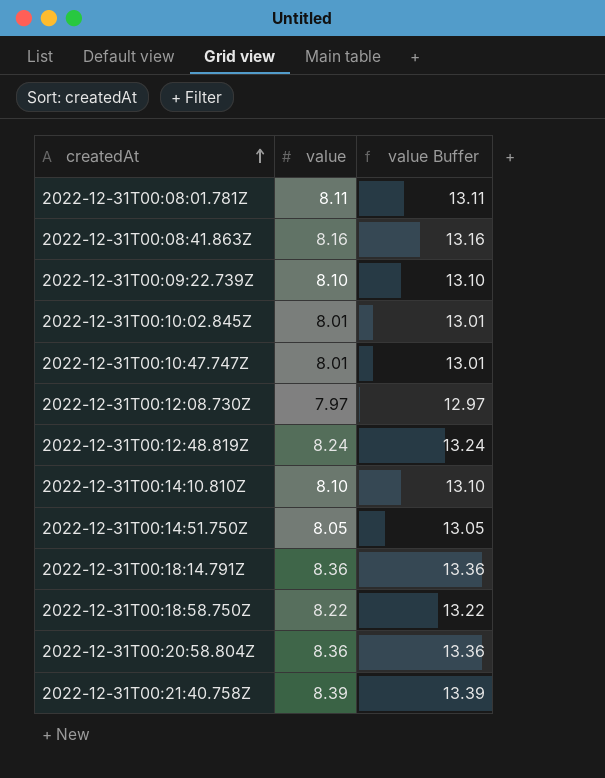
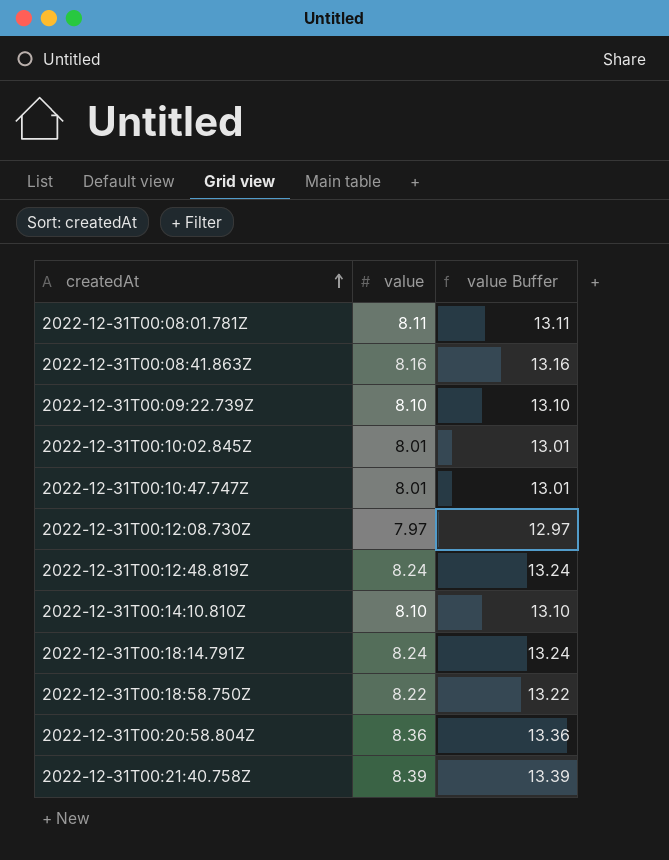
row 2022-12-31T00:14:51.750Z: 8.05 | 13.05 -> none
2022-12-31T00:18:14.791Z | value: 8.36 -> 8.24
2022-12-31T00:18:14.791Z | value Buffer: 13.36 -> 13.24

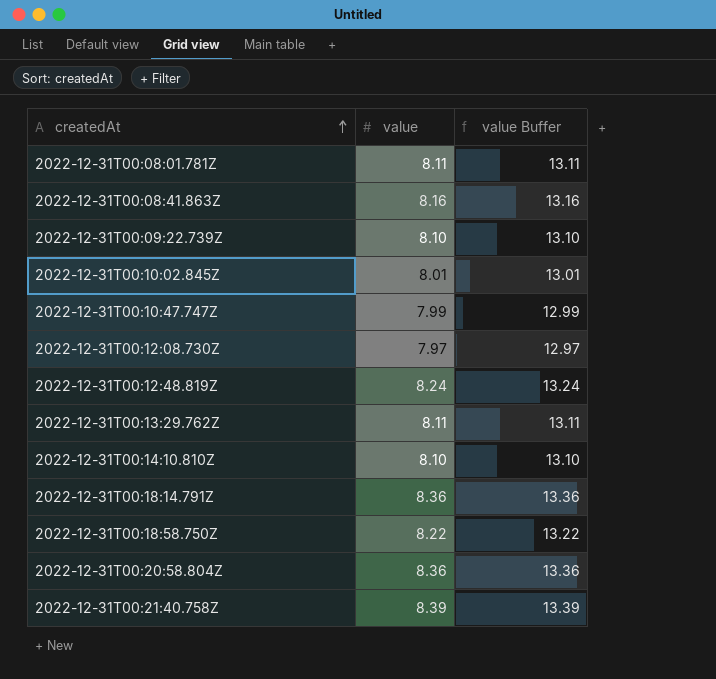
2022-12-31T00:10:47.747Z | value: 8.01 -> 7.99
2022-12-31T00:10:47.747Z | value Buffer: 13.01 -> 12.99
row 2022-12-31T00:13:29.762Z: none -> 8.11 | 13.11
2022-12-31T00:18:14.791Z | value: 8.24 -> 8.36
2022-12-31T00:18:14.791Z | value Buffer: 13.24 -> 13.36

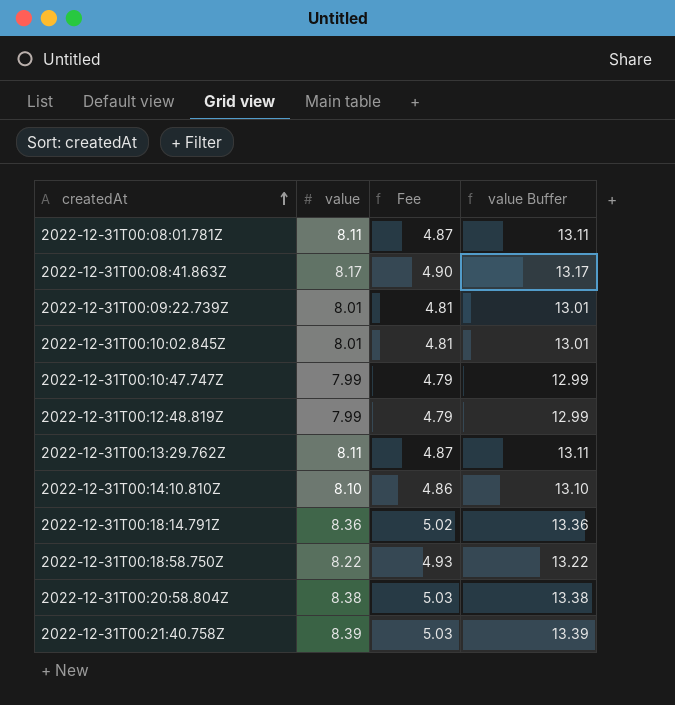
column Fee | formula: none -> [value] * 0.6
row 2022-12-31T00:12:08.730Z: 7.97 | 12.97 -> none
2022-12-31T00:08:41.863Z | value: 8.16 -> 8.17
2022-12-31T00:08:41.863Z | value Buffer: 13.16 -> 13.17
2022-12-31T00:09:22.739Z | value: 8.10 -> 8.01
2022-12-31T00:09:22.739Z | value Buffer: 13.10 -> 13.01
2022-12-31T00:12:48.819Z | value: 8.24 -> 7.99
2022-12-31T00:12:48.819Z | value Buffer: 13.24 -> 12.99
2022-12-31T00:20:58.804Z | value: 8.36 -> 8.38
2022-12-31T00:20:58.804Z | value Buffer: 13.36 -> 13.38

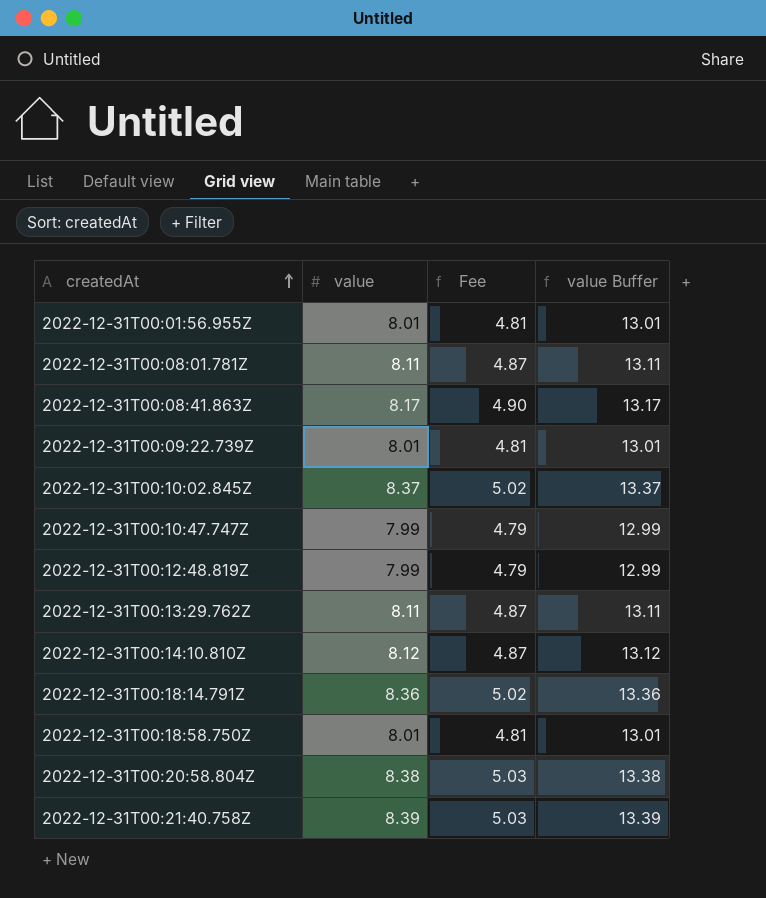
row 2022-12-31T00:01:56.955Z: none -> 8.01 | 4.81 | 13.01
2022-12-31T00:10:02.845Z | value: 8.01 -> 8.37
2022-12-31T00:10:02.845Z | Fee: 4.81 -> 5.02
2022-12-31T00:10:02.845Z | value Buffer: 13.01 -> 13.37
2022-12-31T00:14:10.810Z | value: 8.10 -> 8.12
2022-12-31T00:14:10.810Z | Fee: 4.86 -> 4.87
2022-12-31T00:14:10.810Z | value Buffer: 13.10 -> 13.12
2022-12-31T00:18:58.750Z | value: 8.22 -> 8.01
2022-12-31T00:18:58.750Z | Fee: 4.93 -> 4.81
2022-12-31T00:18:58.750Z | value Buffer: 13.22 -> 13.01

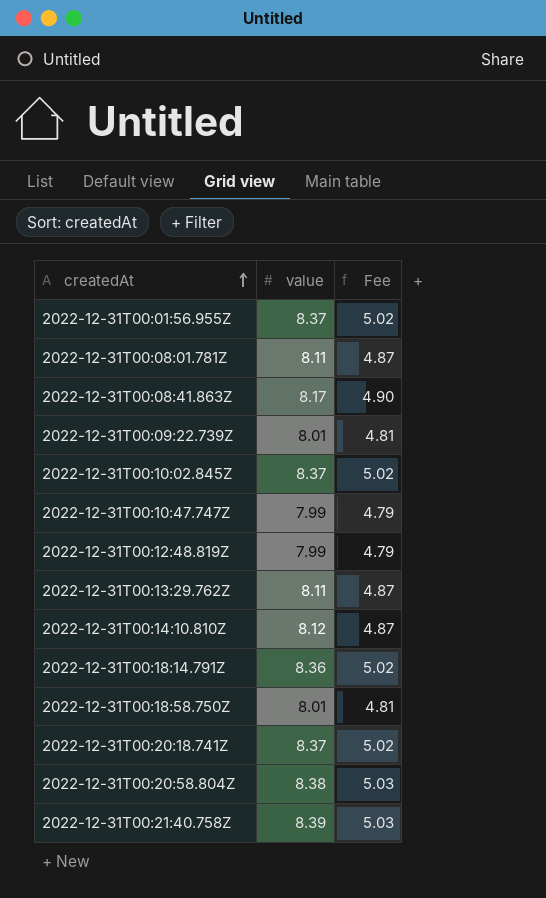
column value Buffer | formula: [value] + 5 -> none
2022-12-31T00:01:56.955Z | value: 8.01 -> 8.37
2022-12-31T00:01:56.955Z | Fee: 4.81 -> 5.02
row 2022-12-31T00:20:18.741Z: none -> 8.37 | 5.02

